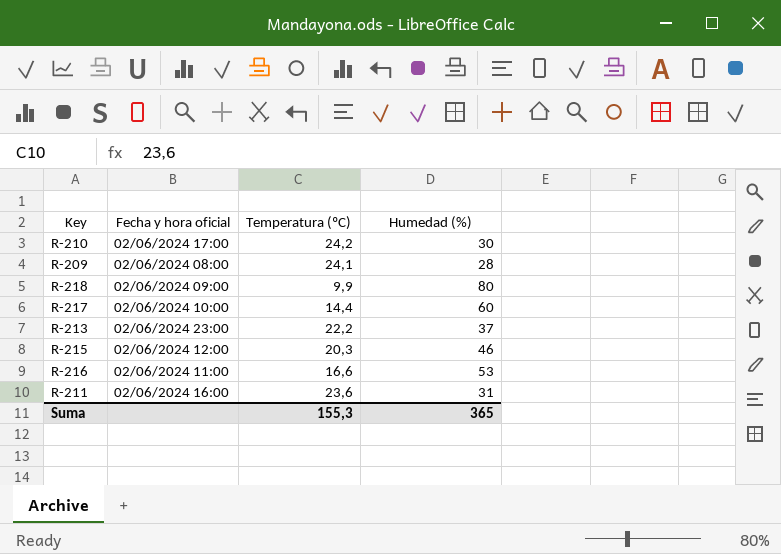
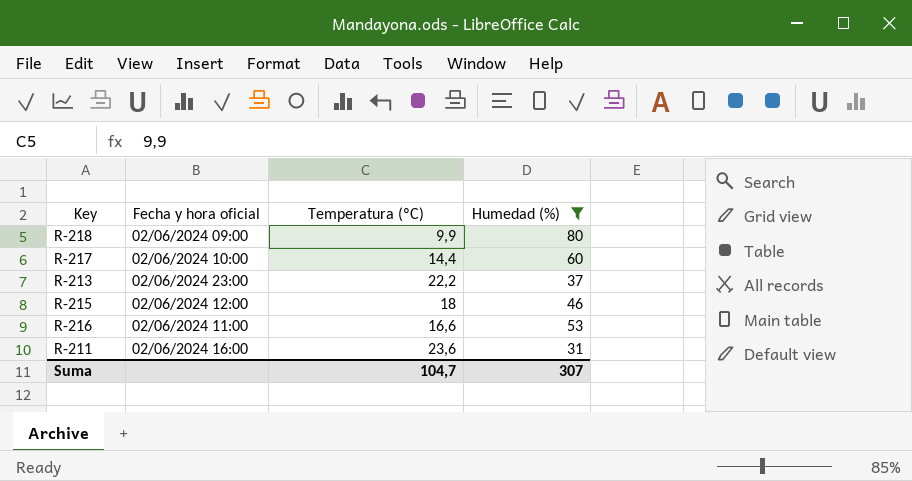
filter: none -> Humedad (%) >= 31
R-215 | Temperatura (ºC): 20,3 -> 18
Suma | Temperatura (ºC): 155,3 -> 104,7
Suma | Humedad (%): 365 -> 307

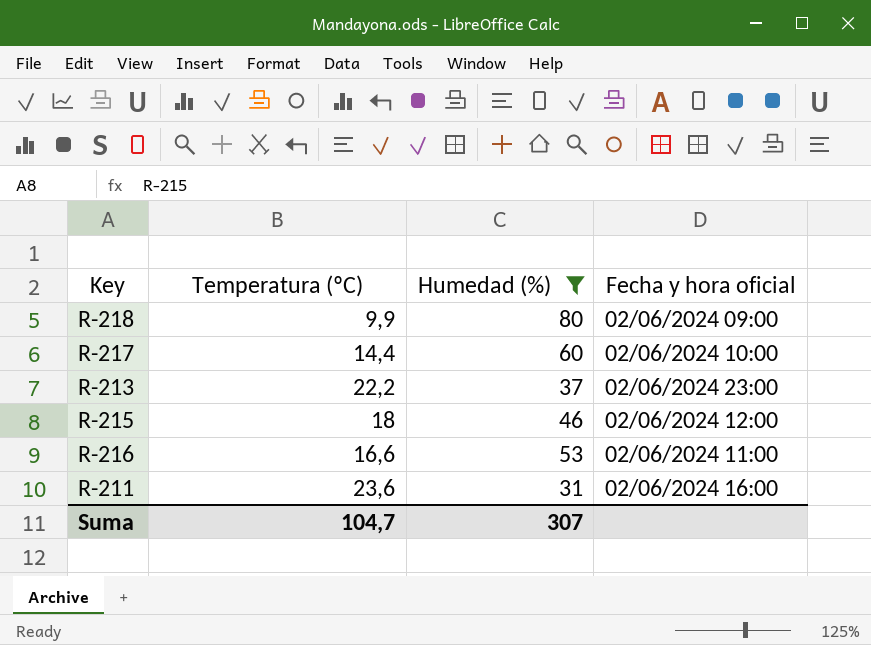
column Fecha y hora oficial | position: 2 -> 4

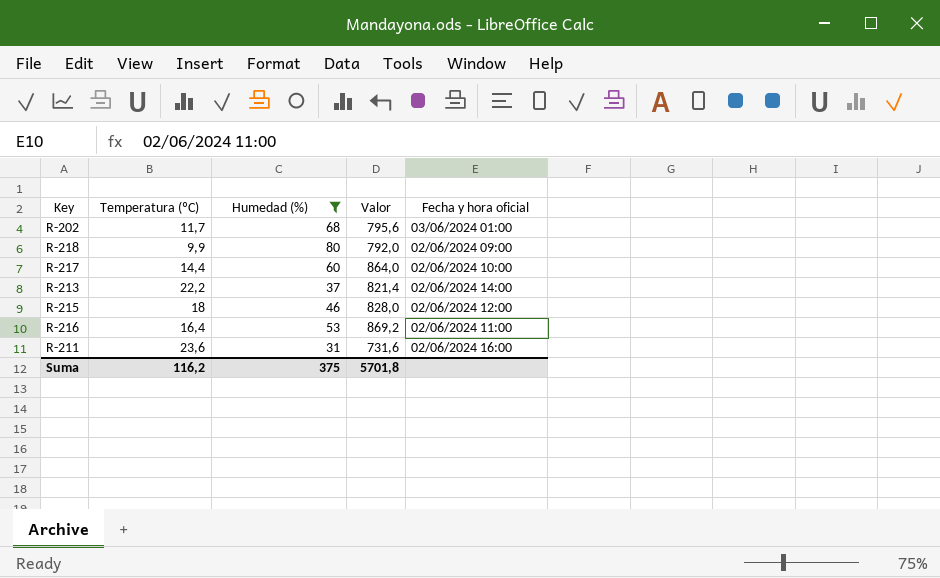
column Valor | formula: none -> [Temperatura (ºC)] * [Humedad (%)]
row R-202: none -> 11,7 | 68 | 795,6 | 03/06/2024 01:00
R-213 | Fecha y hora oficial: 02/06/2024 23:00 -> 02/06/2024 14:00
R-216 | Temperatura (ºC): 16,6 -> 16,4
Suma | Temperatura (ºC): 104,7 -> 116,2
Suma | Humedad (%): 307 -> 375

